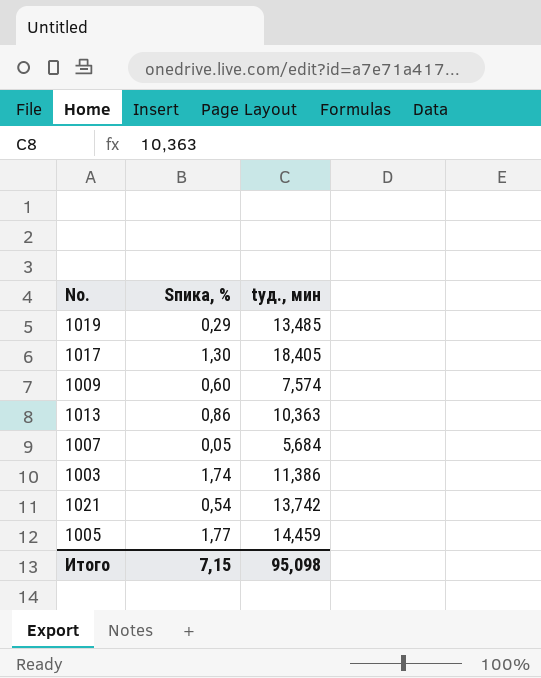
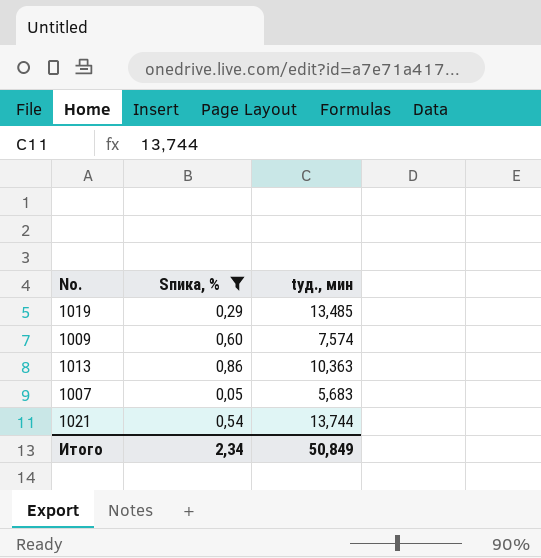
filter: none -> Sпика, % <= 0,86
1007 | tуд., мин: 5,684 -> 5,683
1021 | tуд., мин: 13,742 -> 13,744
Итого | Sпика, %: 7,15 -> 2,34
Итого | tуд., мин: 95,098 -> 50,849

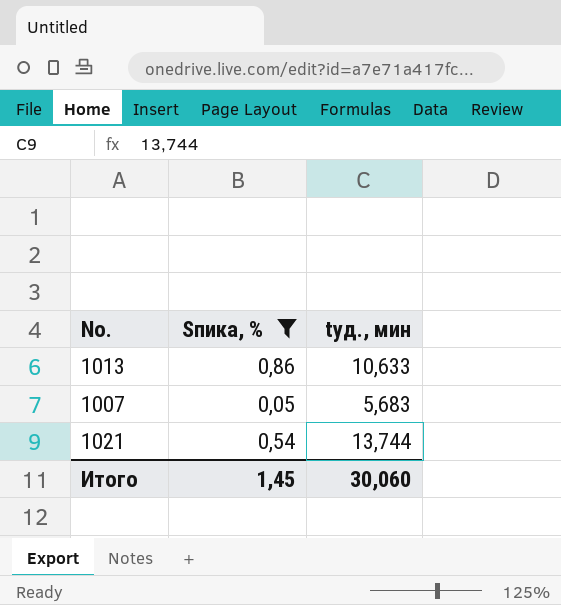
row 1019: 0,29 | 13,485 -> none
row 1009: 0,60 | 7,574 -> none
1013 | tуд., мин: 10,363 -> 10,633
Итого | Sпика, %: 2,34 -> 1,45
Итого | tуд., мин: 50,849 -> 30,060

